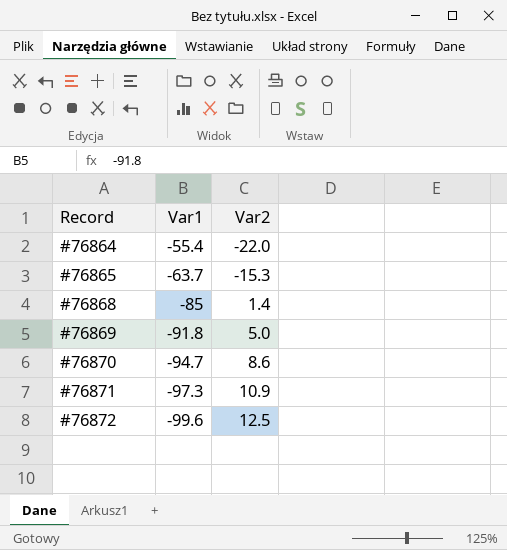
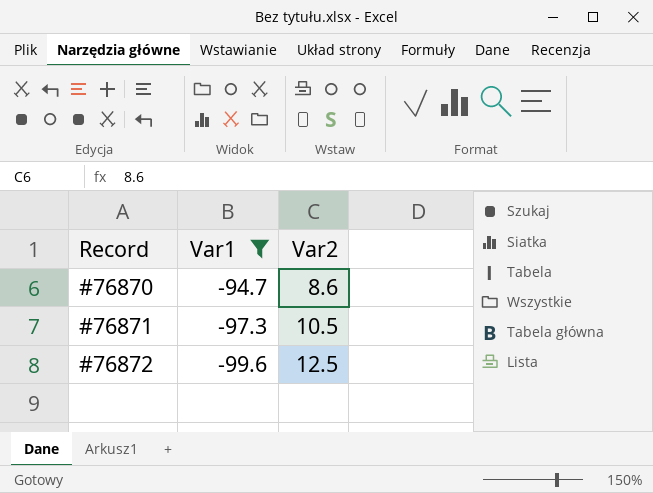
filter: none -> Var1 <= -94.7
#76871 | Var2: 10.9 -> 10.5

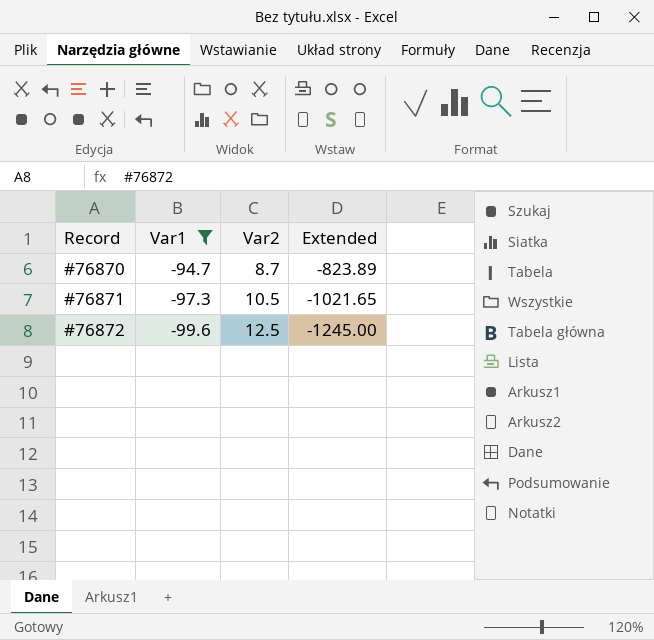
column Extended | formula: none -> [Var1] * [Var2]
#76870 | Var2: 8.6 -> 8.7

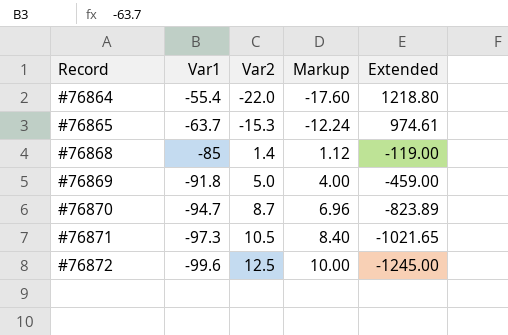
filter: Var1 <= -94.7 -> none
column Markup | formula: none -> [Var2] * 0.8

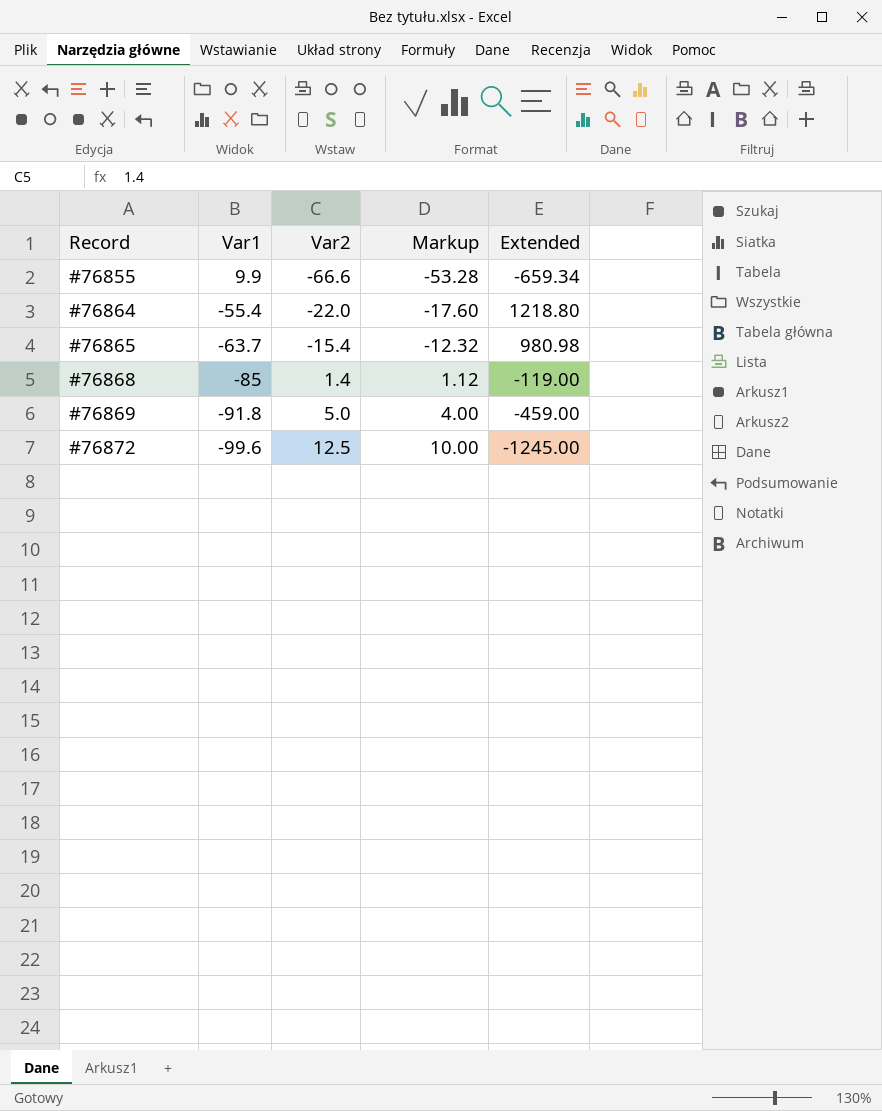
row #76870: -94.7 | 8.7 | 6.96 | -823.89 -> none
row #76871: -97.3 | 10.5 | 8.40 | -1021.65 -> none
row #76855: none -> 9.9 | -66.6 | -53.28 | -659.34
#76865 | Var2: -15.3 -> -15.4
#76865 | Markup: -12.24 -> -12.32
#76865 | Extended: 974.61 -> 980.98

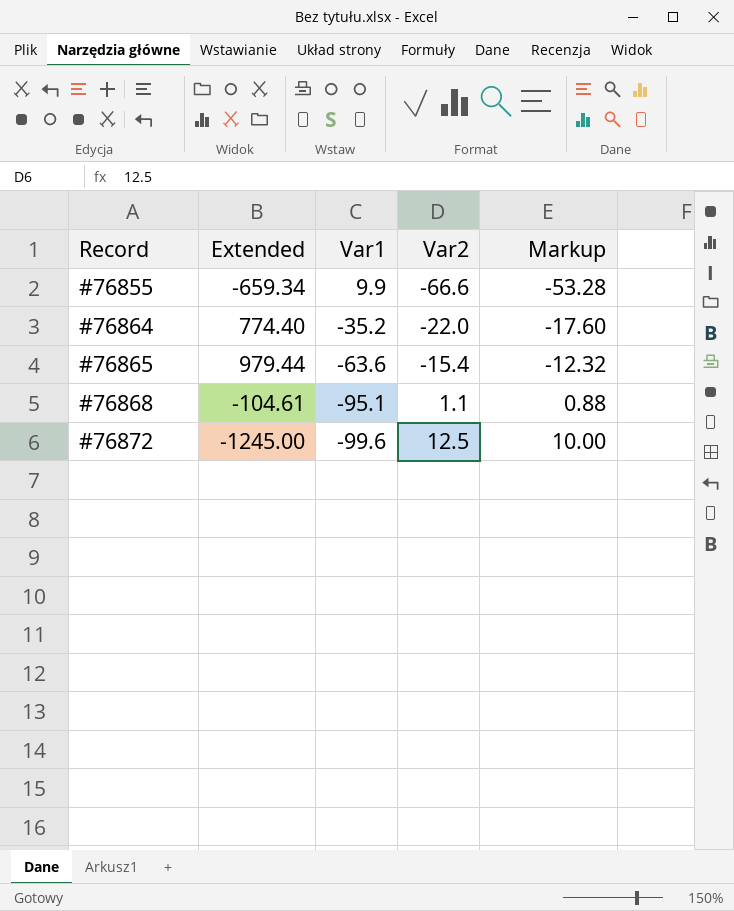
column Extended | position: 5 -> 2
row #76869: -91.8 | 5.0 | 4.00 | -459.00 -> none
#76864 | Extended: 1218.80 -> 774.40
#76864 | Var1: -55.4 -> -35.2
#76865 | Extended: 980.98 -> 979.44
#76865 | Var1: -63.7 -> -63.6
#76868 | Extended: -119.00 -> -104.61
#76868 | Var1: -85 -> -95.1
#76868 | Var2: 1.4 -> 1.1
#76868 | Markup: 1.12 -> 0.88

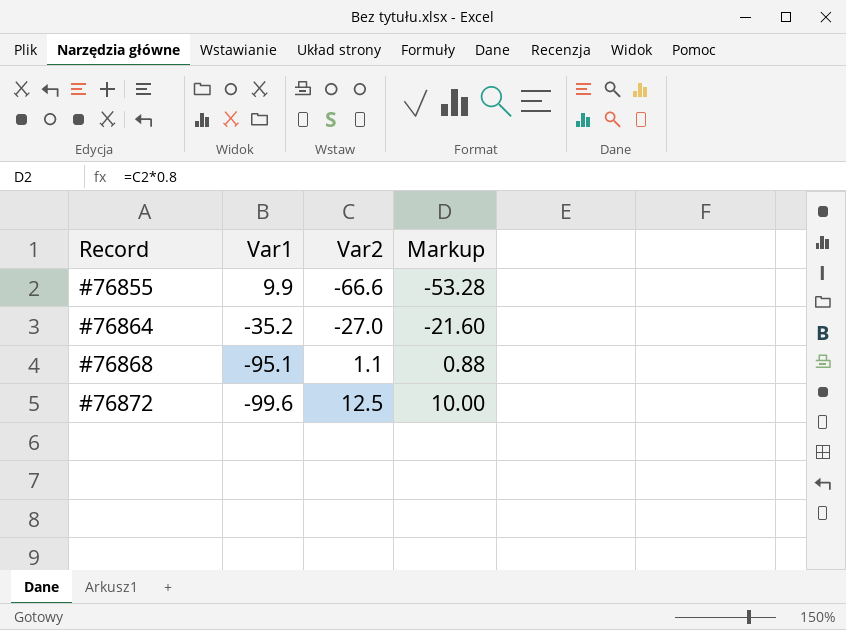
column Extended | formula: [Var1] * [Var2] -> none
row #76865: 979.44 | -63.6 | -15.4 | -12.32 -> none
#76864 | Var2: -22.0 -> -27.0
#76864 | Markup: -17.60 -> -21.60

